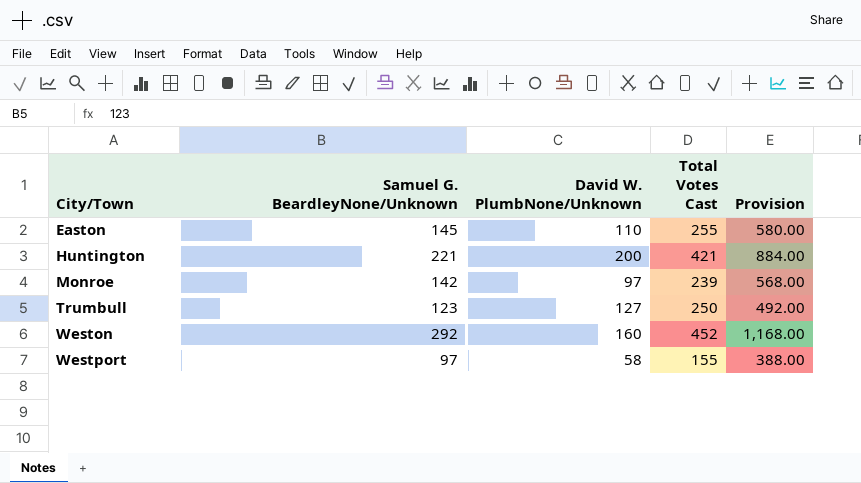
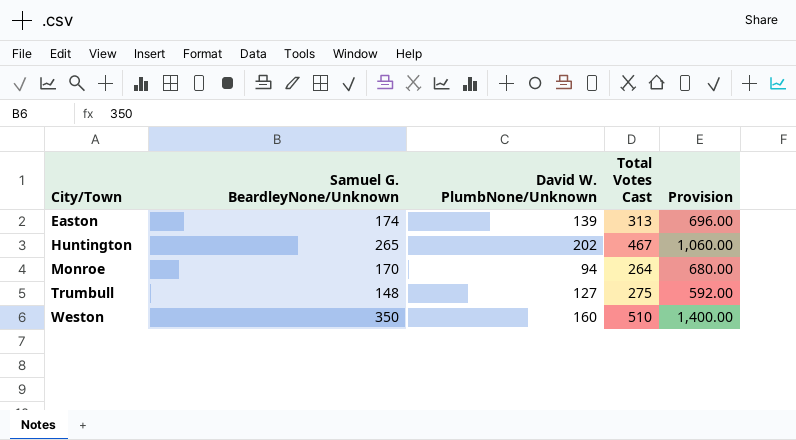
row Westport: 97 | 58 | 155 | 388.00 -> none
Easton | Samuel G. BeardleyNone/Unknown: 145 -> 174
Easton | David W. PlumbNone/Unknown: 110 -> 139
Easton | Total Votes Cast: 255 -> 313
Easton | Provision: 580.00 -> 696.00
Huntington | Samuel G. BeardleyNone/Unknown: 221 -> 265
Huntington | David W. PlumbNone/Unknown: 200 -> 202
Huntington | Total Votes Cast: 421 -> 467
Huntington | Provision: 884.00 -> 1,060.00
Monroe | Samuel G. BeardleyNone/Unknown: 142 -> 170
Monroe | David W. PlumbNone/Unknown: 97 -> 94
Monroe | Total Votes Cast: 239 -> 264
Monroe | Provision: 568.00 -> 680.00
Trumbull | Samuel G. BeardleyNone/Unknown: 123 -> 148
Trumbull | Total Votes Cast: 250 -> 275
Trumbull | Provision: 492.00 -> 592.00
Weston | Samuel G. BeardleyNone/Unknown: 292 -> 350
Weston | Total Votes Cast: 452 -> 510
Weston | Provision: 1,168.00 -> 1,400.00

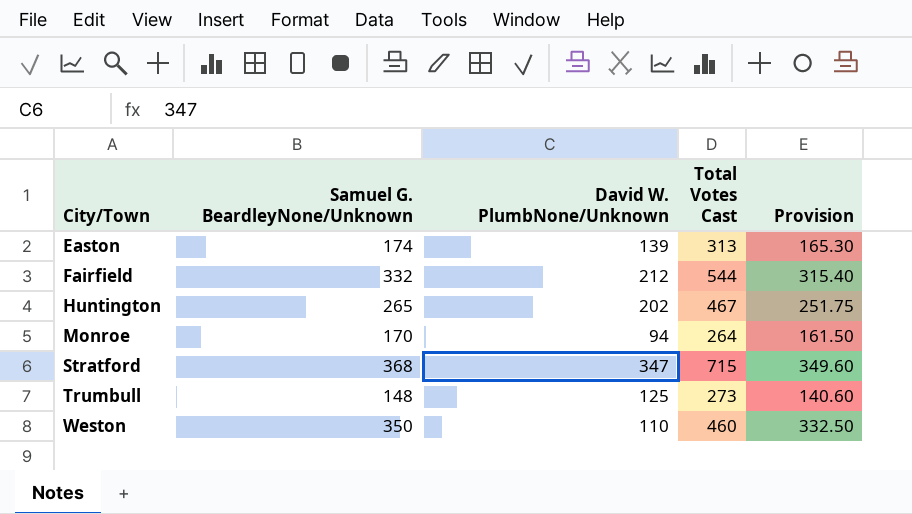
column Provision | formula: [Samuel G. BeardleyNone/Unknown] * 4 -> [Samuel G. BeardleyNone/Unknown] * 0.95
row Fairfield: none -> 332 | 212 | 544 | 315.40
row Stratford: none -> 368 | 347 | 715 | 349.60
Trumbull | David W. PlumbNone/Unknown: 127 -> 125
Trumbull | Total Votes Cast: 275 -> 273
Weston | David W. PlumbNone/Unknown: 160 -> 110
Weston | Total Votes Cast: 510 -> 460

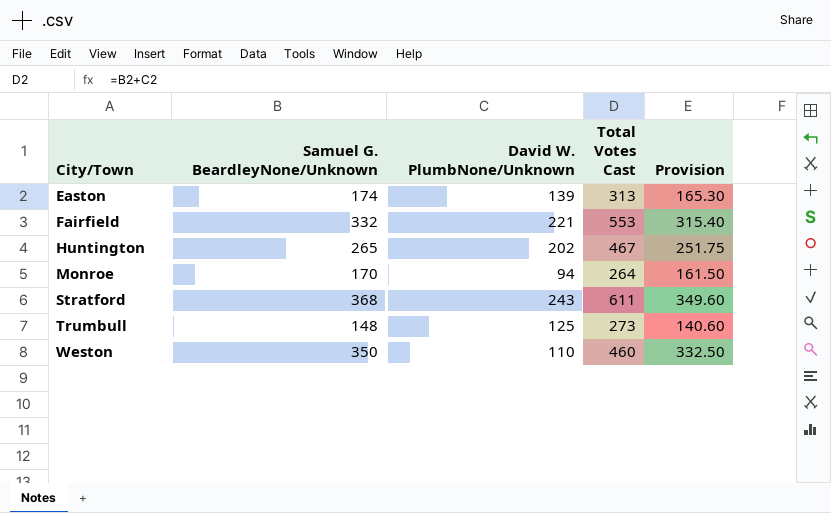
Fairfield | David W. PlumbNone/Unknown: 212 -> 221
Fairfield | Total Votes Cast: 544 -> 553
Stratford | David W. PlumbNone/Unknown: 347 -> 243
Stratford | Total Votes Cast: 715 -> 611

